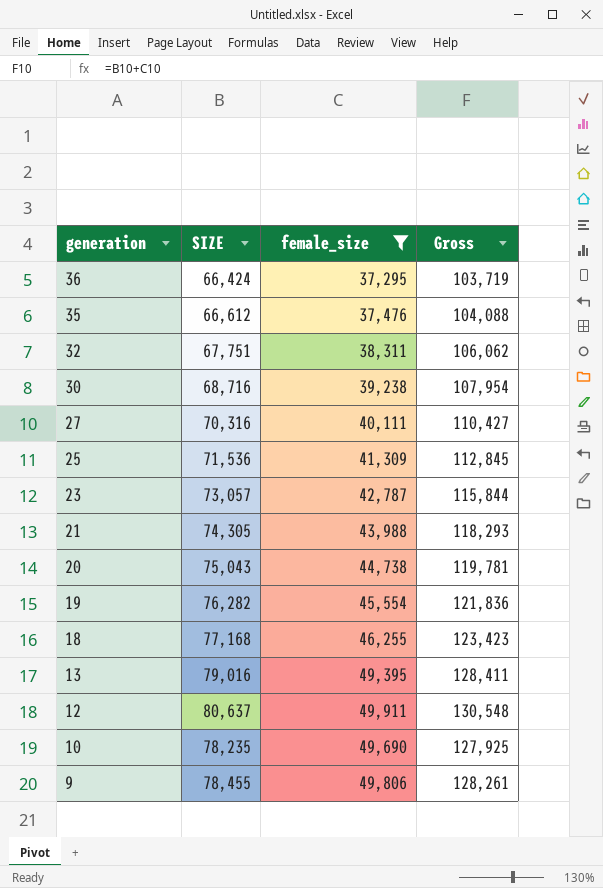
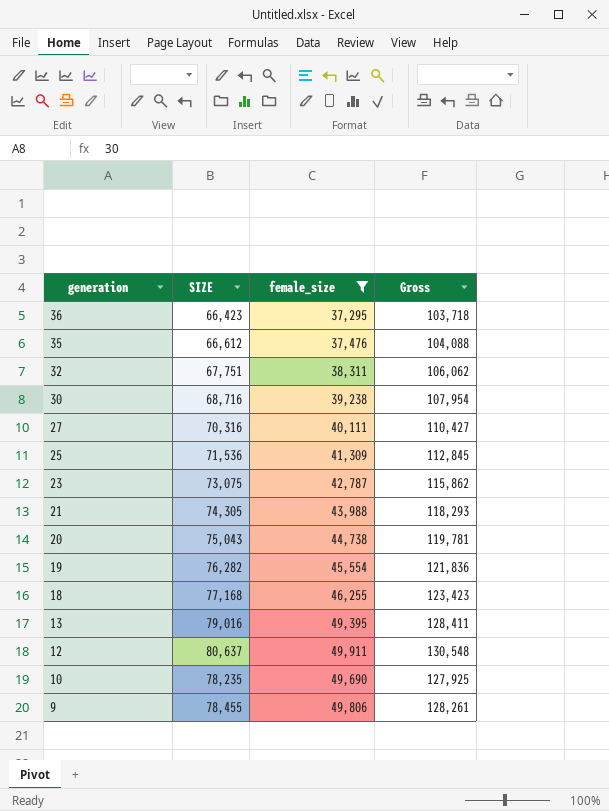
36 | SIZE: 66,424 -> 66,423
36 | Gross: 103,719 -> 103,718
23 | SIZE: 73,057 -> 73,075
23 | Gross: 115,844 -> 115,862

